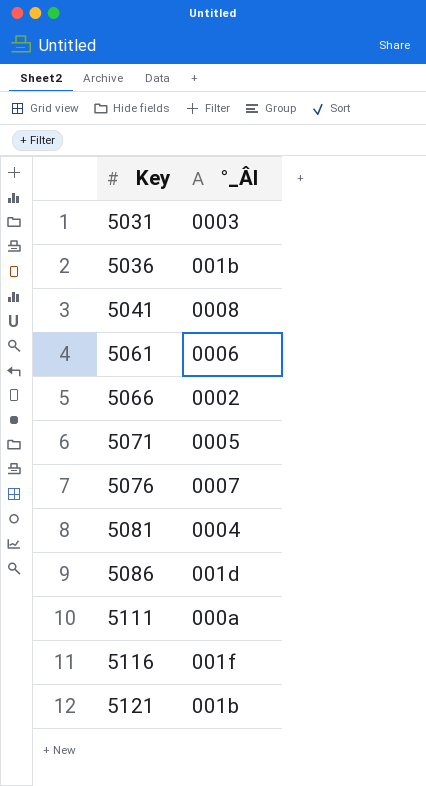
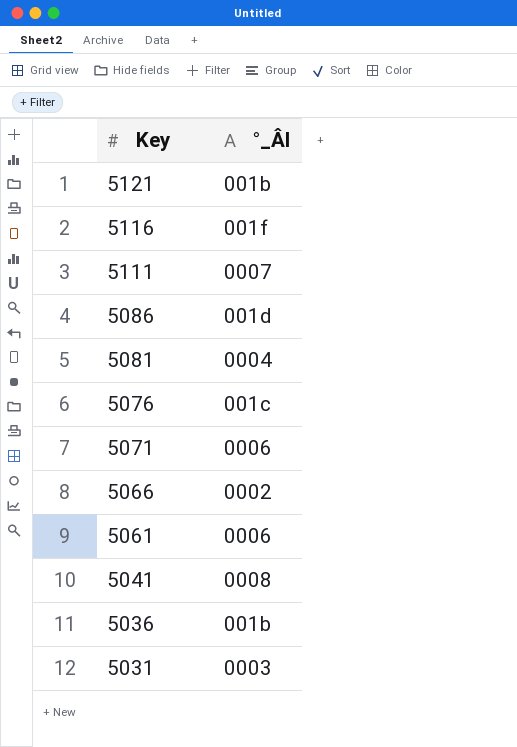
row order: Key ascending -> Key descending
5111 | °_ÂI: 000a -> 0007
5076 | °_ÂI: 0007 -> 001c
5071 | °_ÂI: 0005 -> 0006

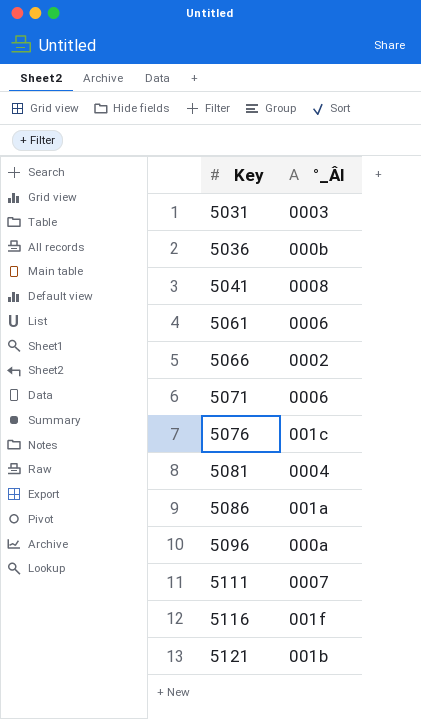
row order: Key descending -> Key ascending
5036 | °_ÂI: 001b -> 000b
5086 | °_ÂI: 001d -> 001a
row 5096: none -> 000a

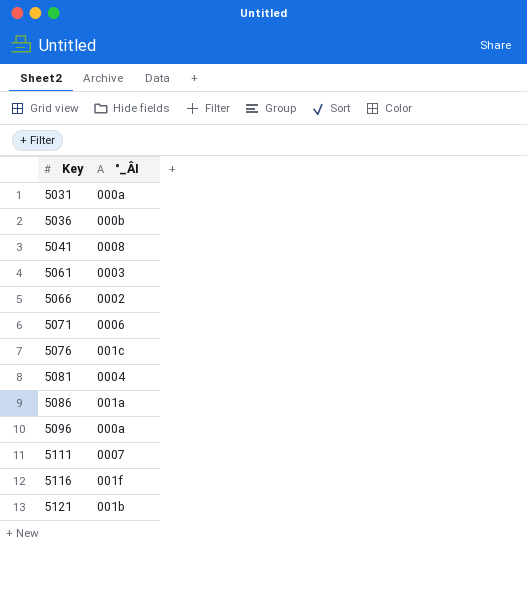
5031 | °_ÂI: 0003 -> 000a
5061 | °_ÂI: 0006 -> 0003

